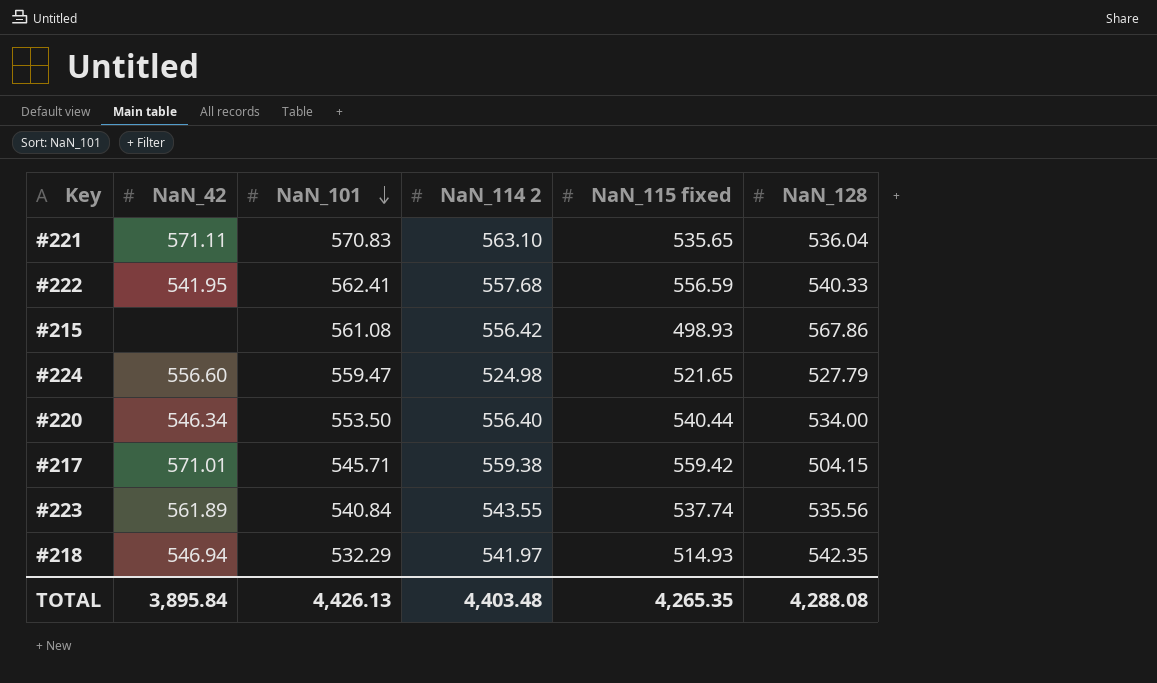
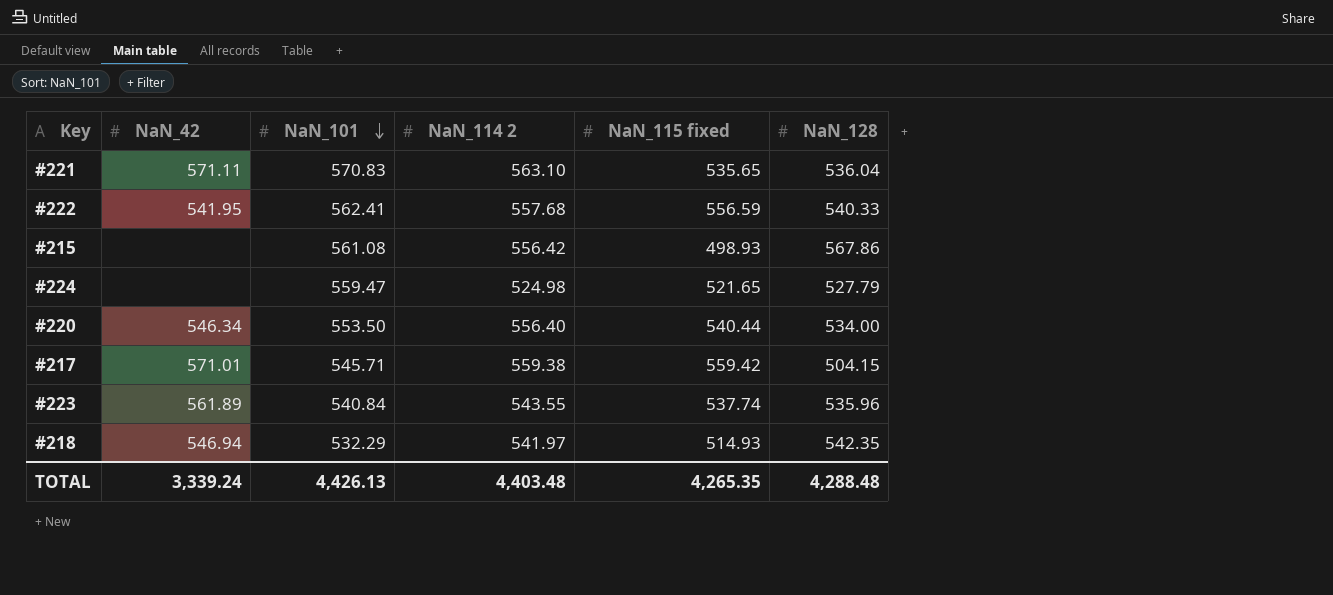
#224 | NaN_42: 556.60 -> none
#223 | NaN_128: 535.56 -> 535.96
TOTAL | NaN_42: 3,895.84 -> 3,339.24
TOTAL | NaN_128: 4,288.08 -> 4,288.48

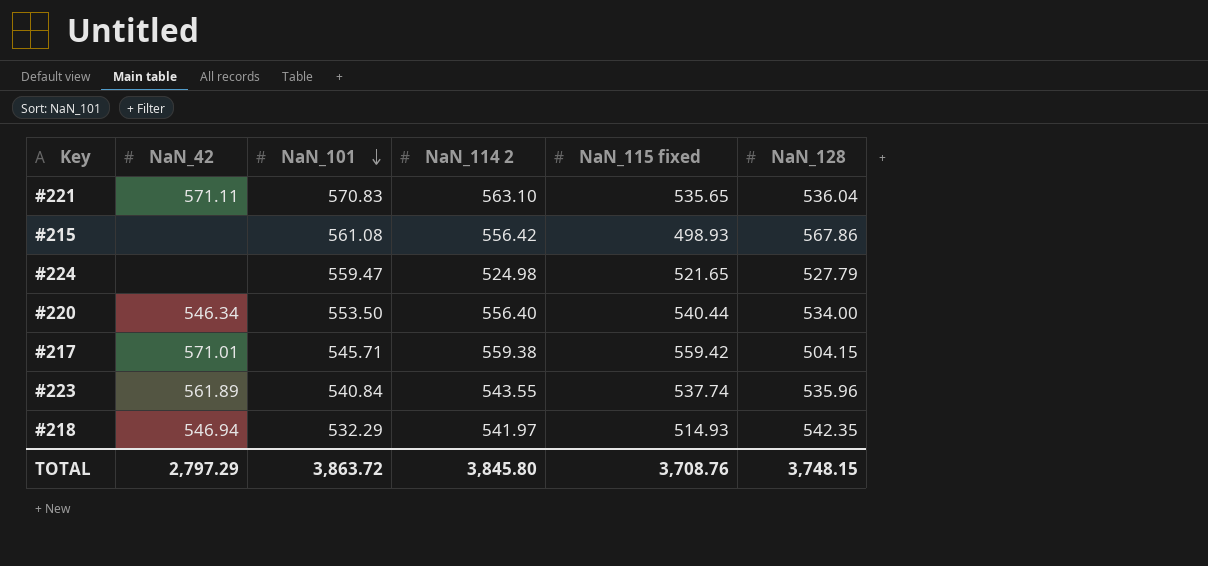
row #222: 541.95 | 562.41 | 557.68 | 556.59 | 540.33 -> none
TOTAL | NaN_42: 3,339.24 -> 2,797.29
TOTAL | NaN_101: 4,426.13 -> 3,863.72
TOTAL | NaN_114 2: 4,403.48 -> 3,845.80
TOTAL | NaN_115 fixed: 4,265.35 -> 3,708.76
TOTAL | NaN_128: 4,288.48 -> 3,748.15

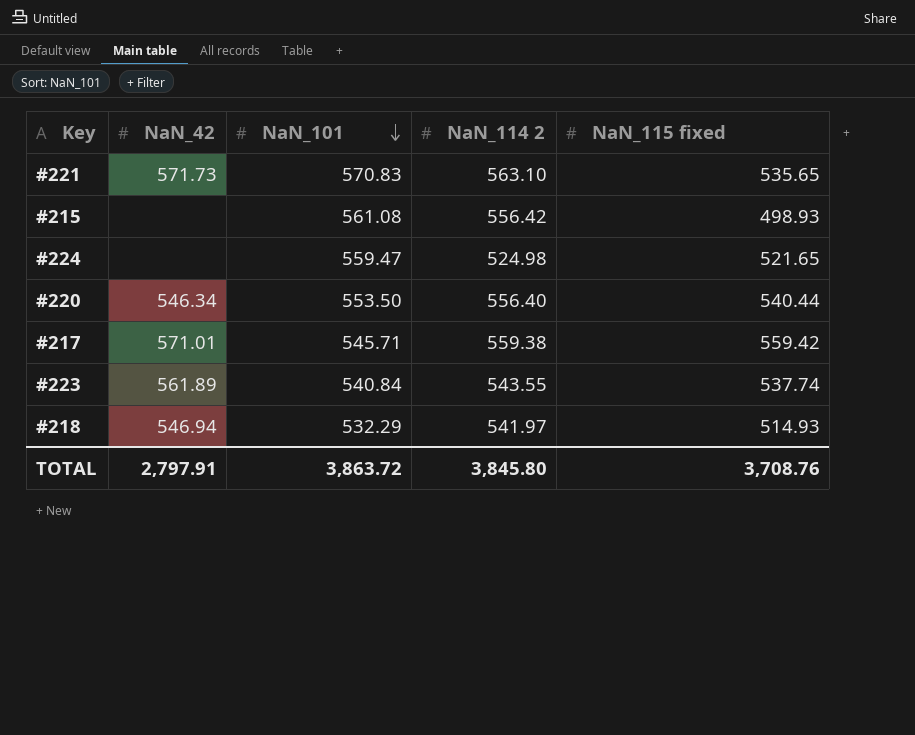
column NaN_128 | position: 6 -> none
#221 | NaN_42: 571.11 -> 571.73
TOTAL | NaN_42: 2,797.29 -> 2,797.91

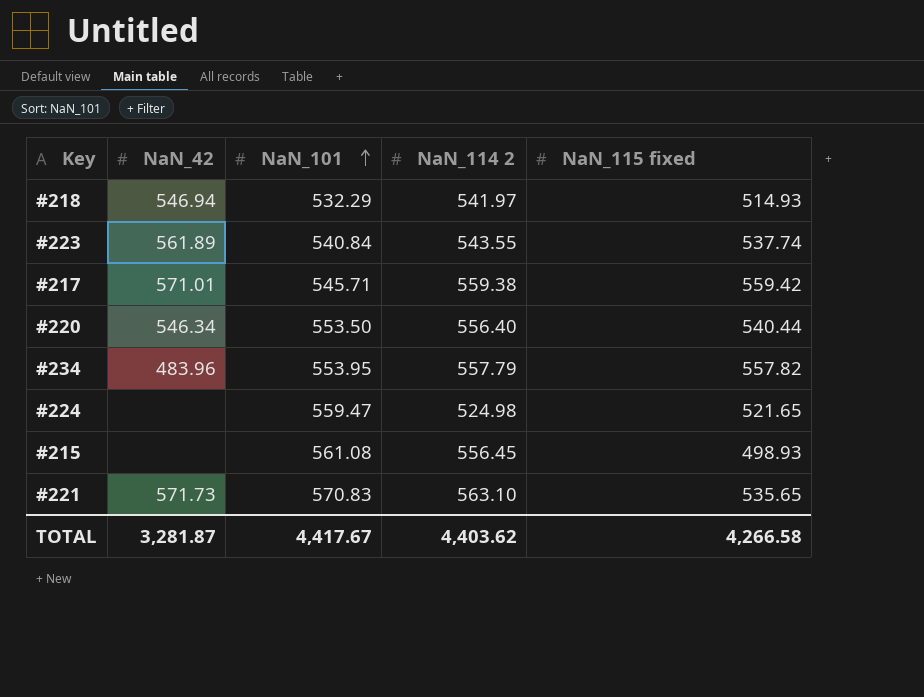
row order: NaN_101 descending -> NaN_101 ascending
row #234: none -> 483.96 | 553.95 | 557.79 | 557.82
#215 | NaN_114 2: 556.42 -> 556.45
TOTAL | NaN_42: 2,797.91 -> 3,281.87
TOTAL | NaN_101: 3,863.72 -> 4,417.67
TOTAL | NaN_114 2: 3,845.80 -> 4,403.62
TOTAL | NaN_115 fixed: 3,708.76 -> 4,266.58

